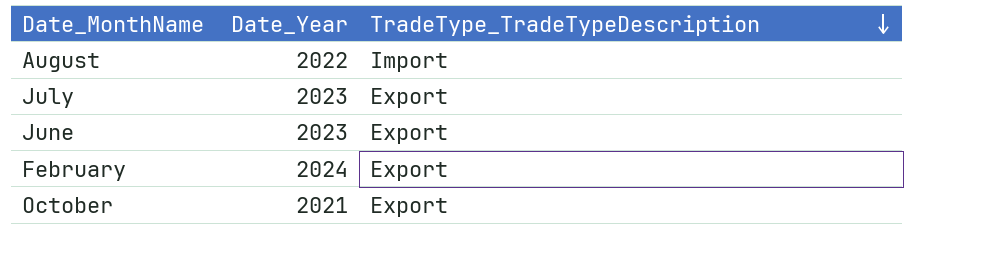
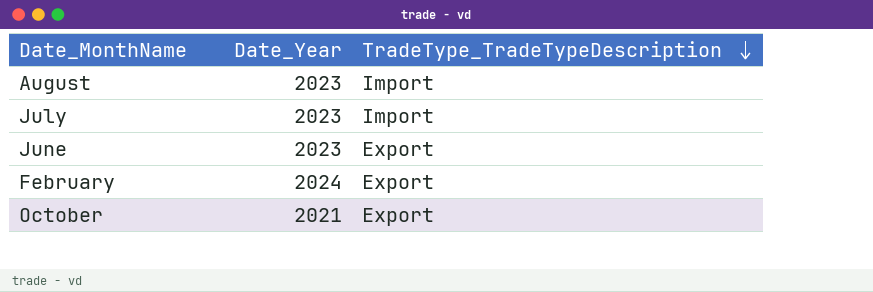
August | Date_Year: 2022 -> 2023
July | TradeType_TradeTypeDescription: Export -> Import

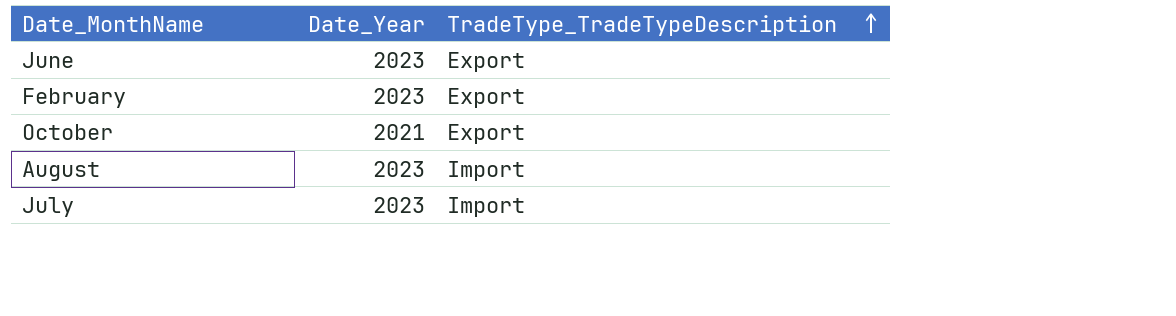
row order: TradeType_TradeTypeDescription descending -> TradeType_TradeTypeDescription ascending
February | Date_Year: 2024 -> 2023

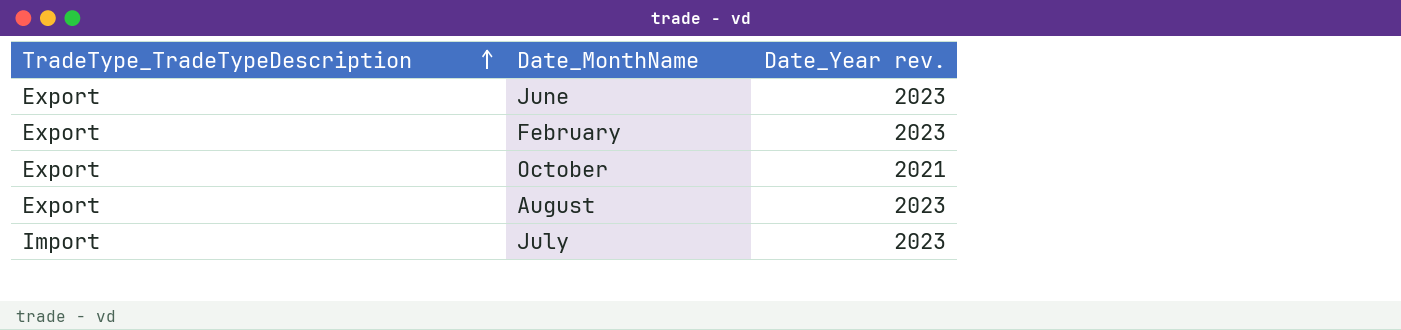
column TradeType_TradeTypeDescription | position: 3 -> 1
column name: Date_Year -> Date_Year rev.
August | TradeType_TradeTypeDescription: Import -> Export

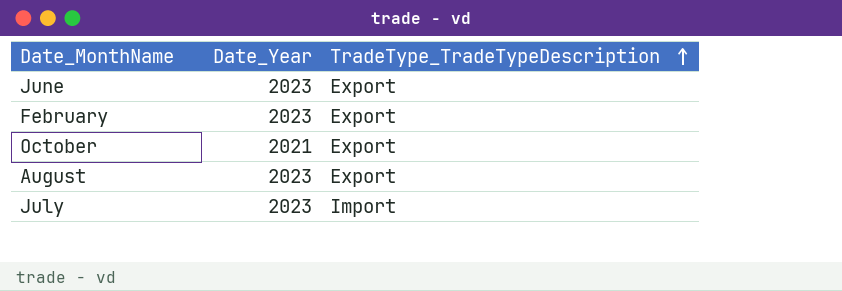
column name: Date_Year rev. -> Date_Year
column TradeType_TradeTypeDescription | position: 1 -> 3

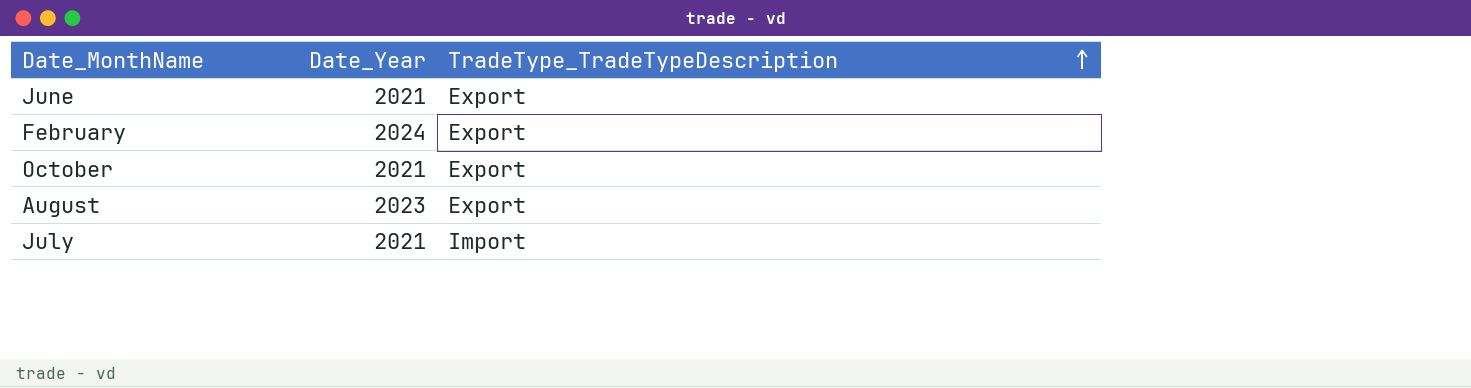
June | Date_Year: 2023 -> 2021
February | Date_Year: 2023 -> 2024
July | Date_Year: 2023 -> 2021

